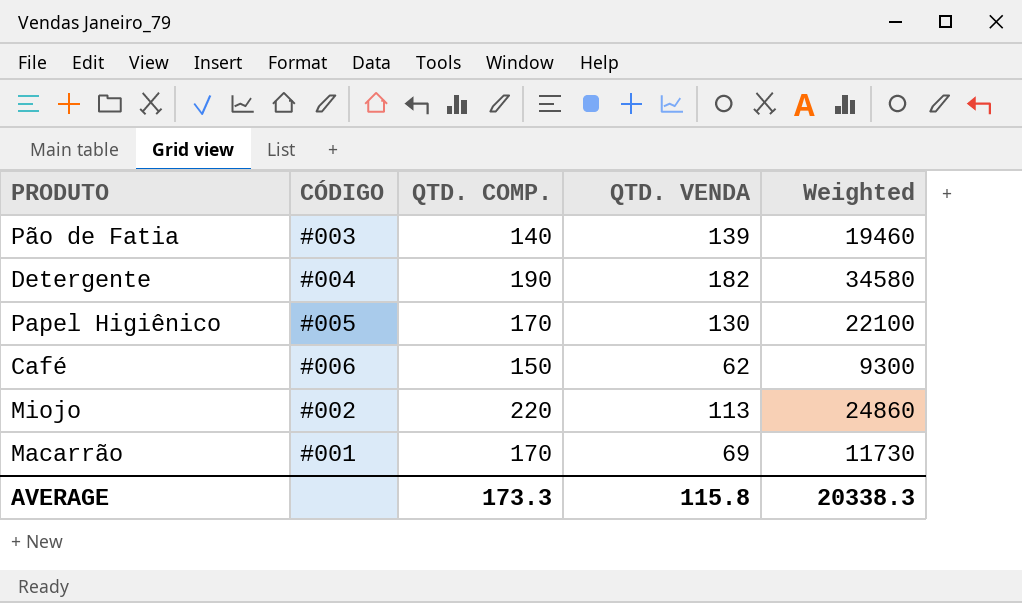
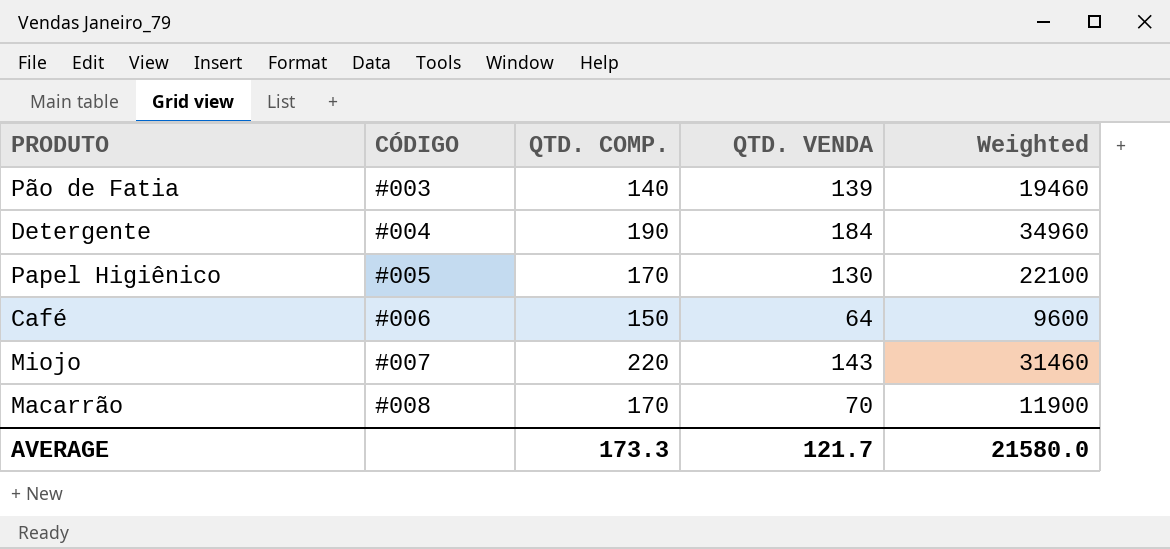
Detergente | QTD. VENDA: 182 -> 184
Detergente | Weighted: 34580 -> 34960
Café | QTD. VENDA: 62 -> 64
Café | Weighted: 9300 -> 9600
Miojo | CÓDIGO: #002 -> #007
Miojo | QTD. VENDA: 113 -> 143
Miojo | Weighted: 24860 -> 31460
Macarrão | CÓDIGO: #001 -> #008
Macarrão | QTD. VENDA: 69 -> 70
Macarrão | Weighted: 11730 -> 11900
AVERAGE | QTD. VENDA: 115.8 -> 121.7
AVERAGE | Weighted: 20338.3 -> 21580.0

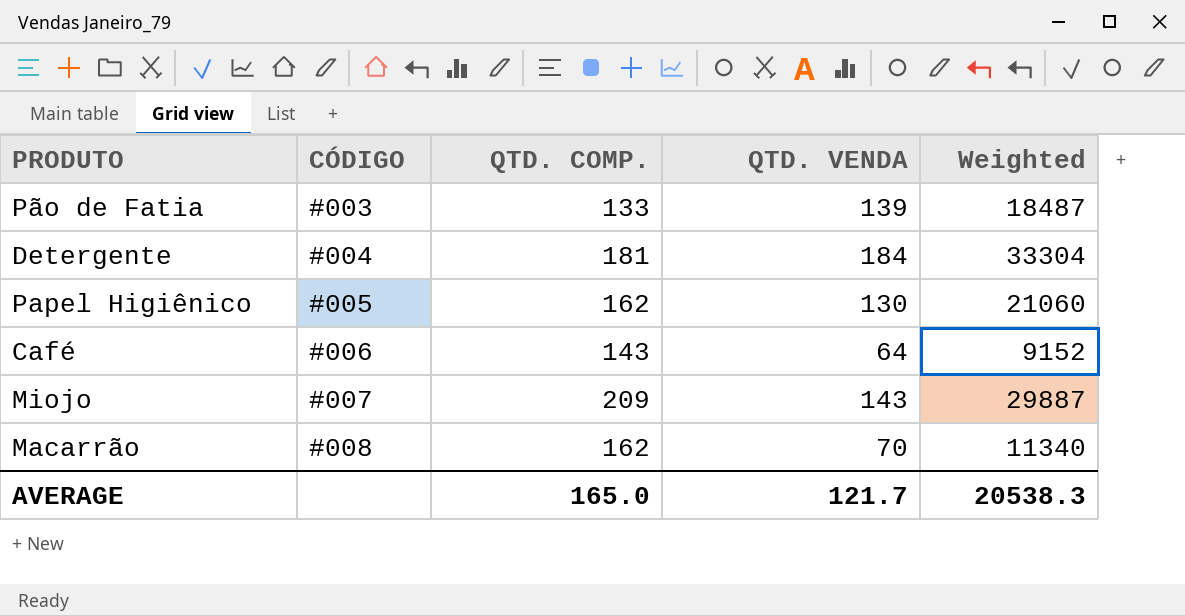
Pão de Fatia | QTD. COMP.: 140 -> 133
Pão de Fatia | Weighted: 19460 -> 18487
Detergente | QTD. COMP.: 190 -> 181
Detergente | Weighted: 34960 -> 33304
Papel Higiênico | QTD. COMP.: 170 -> 162
Papel Higiênico | Weighted: 22100 -> 21060
Café | QTD. COMP.: 150 -> 143
Café | Weighted: 9600 -> 9152
Miojo | QTD. COMP.: 220 -> 209
Miojo | Weighted: 31460 -> 29887
Macarrão | QTD. COMP.: 170 -> 162
Macarrão | Weighted: 11900 -> 11340
AVERAGE | QTD. COMP.: 173.3 -> 165.0
AVERAGE | Weighted: 21580.0 -> 20538.3

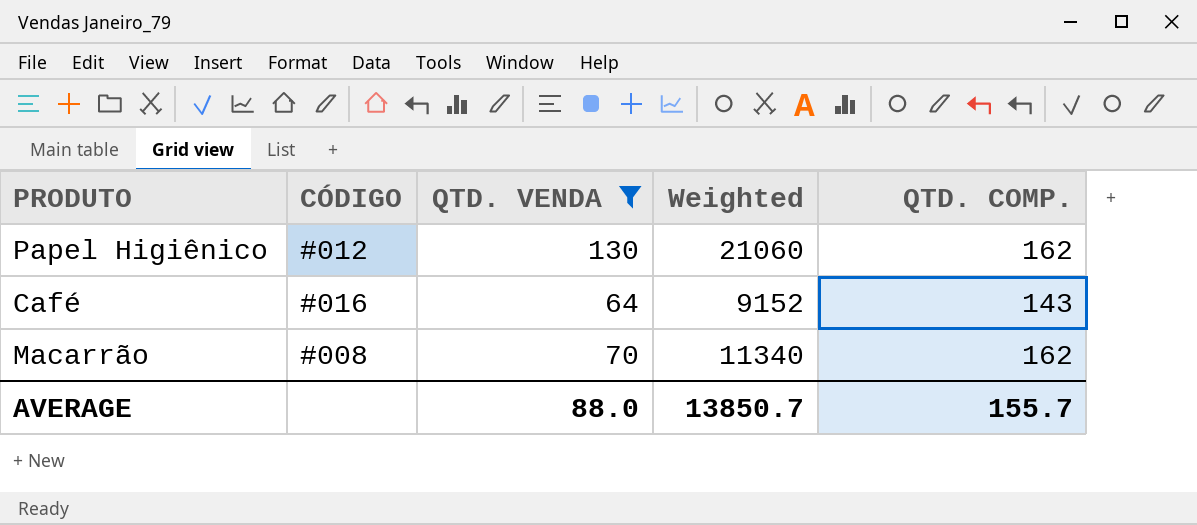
filter: none -> QTD. VENDA <= 130
column QTD. COMP. | position: 3 -> 5
Papel Higiênico | CÓDIGO: #005 -> #012
Café | CÓDIGO: #006 -> #016
AVERAGE | QTD. VENDA: 121.7 -> 88.0
AVERAGE | Weighted: 20538.3 -> 13850.7
AVERAGE | QTD. COMP.: 165.0 -> 155.7

